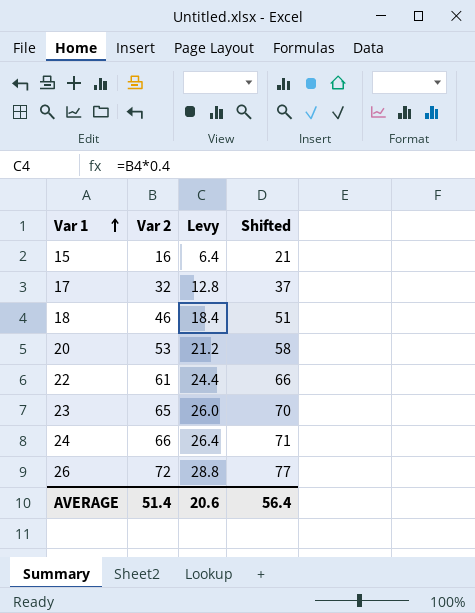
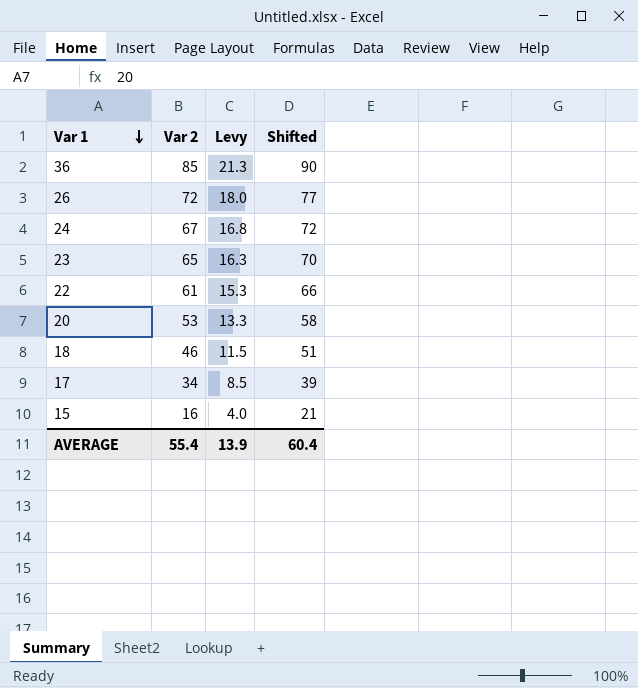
row order: Var 1 ascending -> Var 1 descending
column Levy | formula: [Var 2] * 0.4 -> [Var 2] * 0.25
row 36: none -> 85 | 21.3 | 90
24 | Var 2: 66 -> 67
24 | Shifted: 71 -> 72
17 | Var 2: 32 -> 34
17 | Shifted: 37 -> 39
AVERAGE | Var 2: 51.4 -> 55.4
AVERAGE | Levy: 20.6 -> 13.9
AVERAGE | Shifted: 56.4 -> 60.4

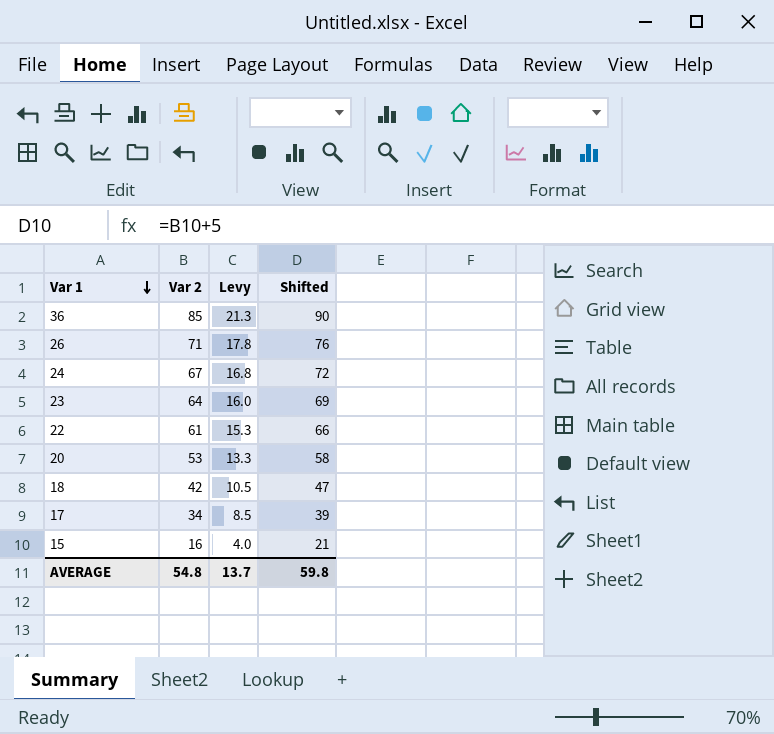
26 | Var 2: 72 -> 71
26 | Levy: 18.0 -> 17.8
26 | Shifted: 77 -> 76
23 | Var 2: 65 -> 64
23 | Levy: 16.3 -> 16.0
23 | Shifted: 70 -> 69
18 | Var 2: 46 -> 42
18 | Levy: 11.5 -> 10.5
18 | Shifted: 51 -> 47
AVERAGE | Var 2: 55.4 -> 54.8
AVERAGE | Levy: 13.9 -> 13.7
AVERAGE | Shifted: 60.4 -> 59.8

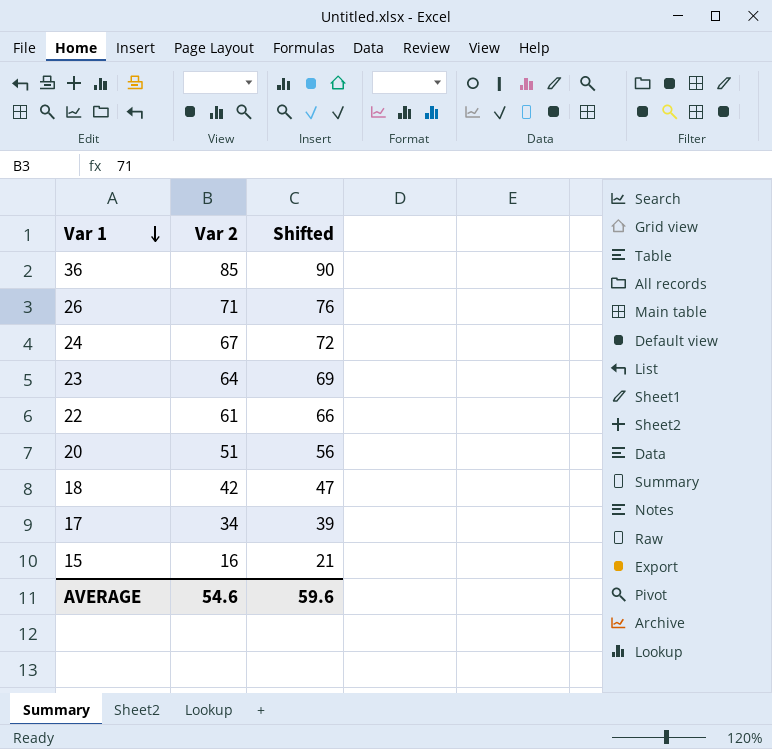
column Levy | formula: [Var 2] * 0.25 -> none
20 | Var 2: 53 -> 51
20 | Shifted: 58 -> 56
AVERAGE | Var 2: 54.8 -> 54.6
AVERAGE | Shifted: 59.8 -> 59.6

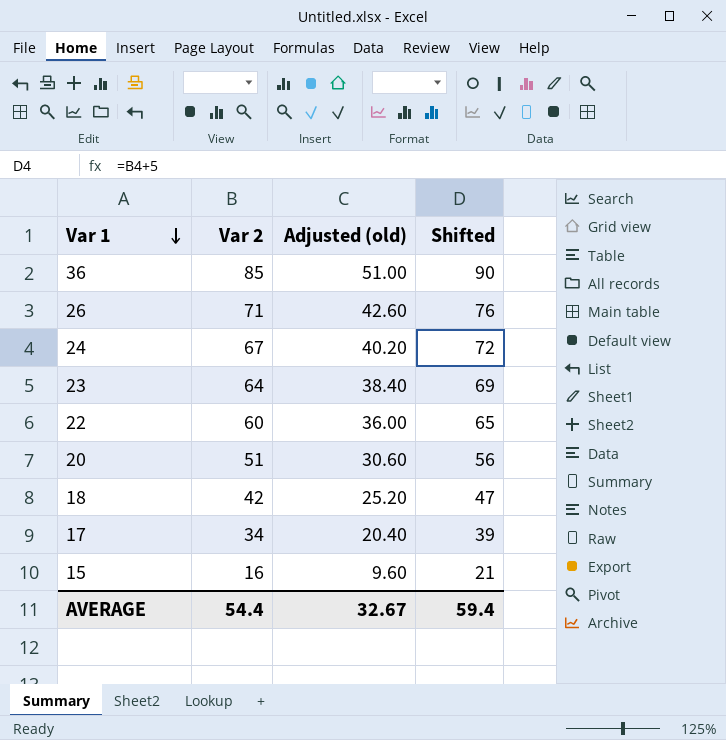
column Adjusted (old) | formula: none -> [Var 2] * 0.6
22 | Var 2: 61 -> 60
22 | Shifted: 66 -> 65
AVERAGE | Var 2: 54.6 -> 54.4
AVERAGE | Shifted: 59.6 -> 59.4

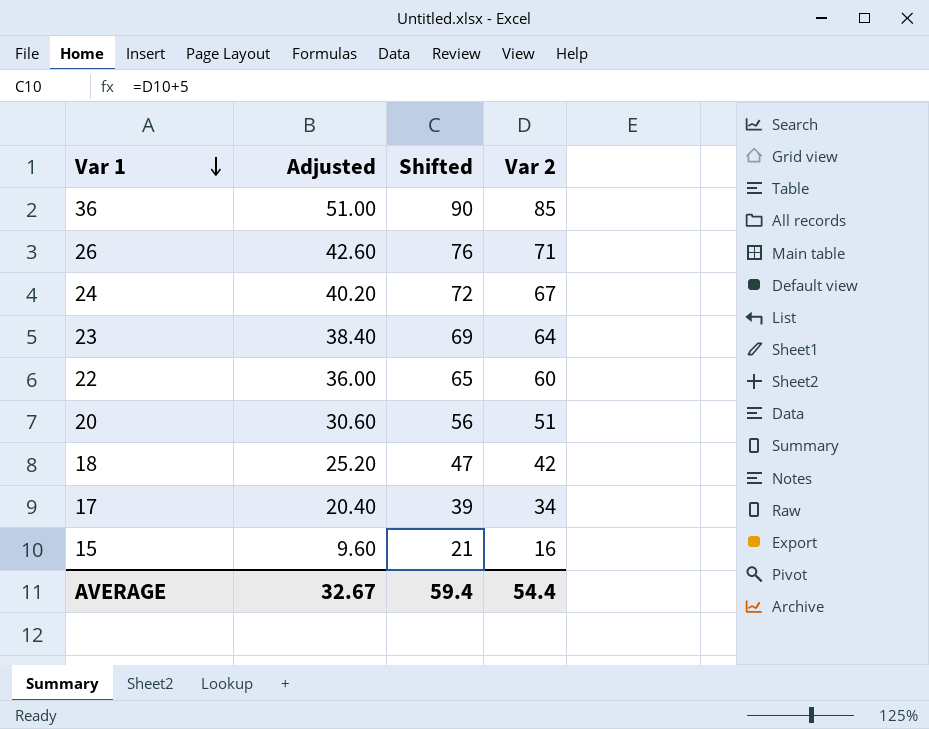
column name: Adjusted (old) -> Adjusted
column Var 2 | position: 2 -> 4

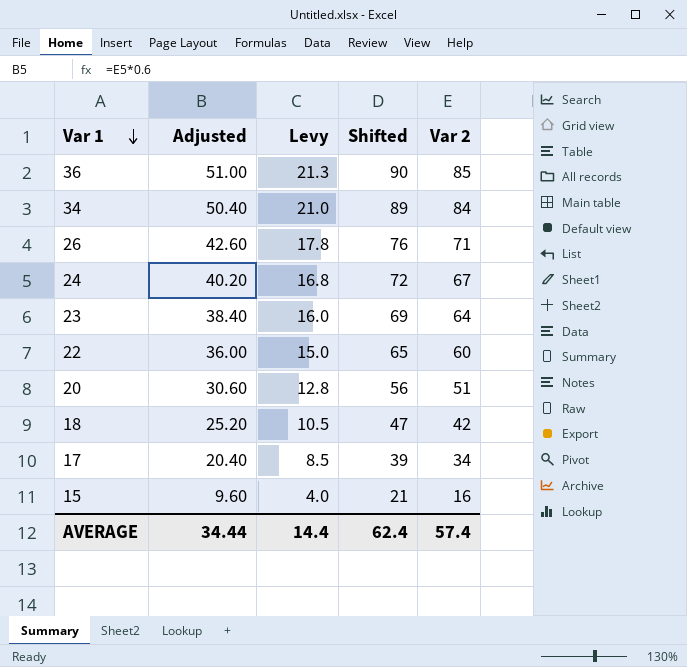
column Levy | formula: none -> [Var 2] * 0.25
row 34: none -> 50.40 | 21.0 | 89 | 84
AVERAGE | Adjusted: 32.67 -> 34.44
AVERAGE | Shifted: 59.4 -> 62.4
AVERAGE | Var 2: 54.4 -> 57.4

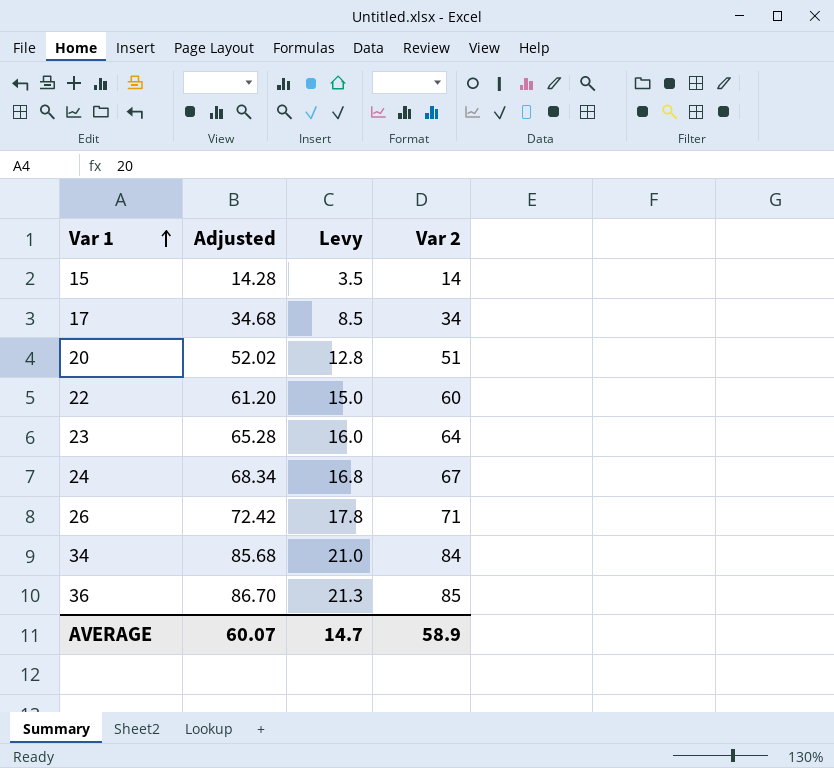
row order: Var 1 descending -> Var 1 ascending
column Shifted | formula: [Var 2] + 5 -> none
column Adjusted | formula: [Var 2] * 0.6 -> [Var 2] * 1.02
row 18: 25.20 | 10.5 | 47 | 42 -> none
15 | Levy: 4.0 -> 3.5
15 | Var 2: 16 -> 14
AVERAGE | Adjusted: 34.44 -> 60.07
AVERAGE | Levy: 14.4 -> 14.7
AVERAGE | Var 2: 57.4 -> 58.9

